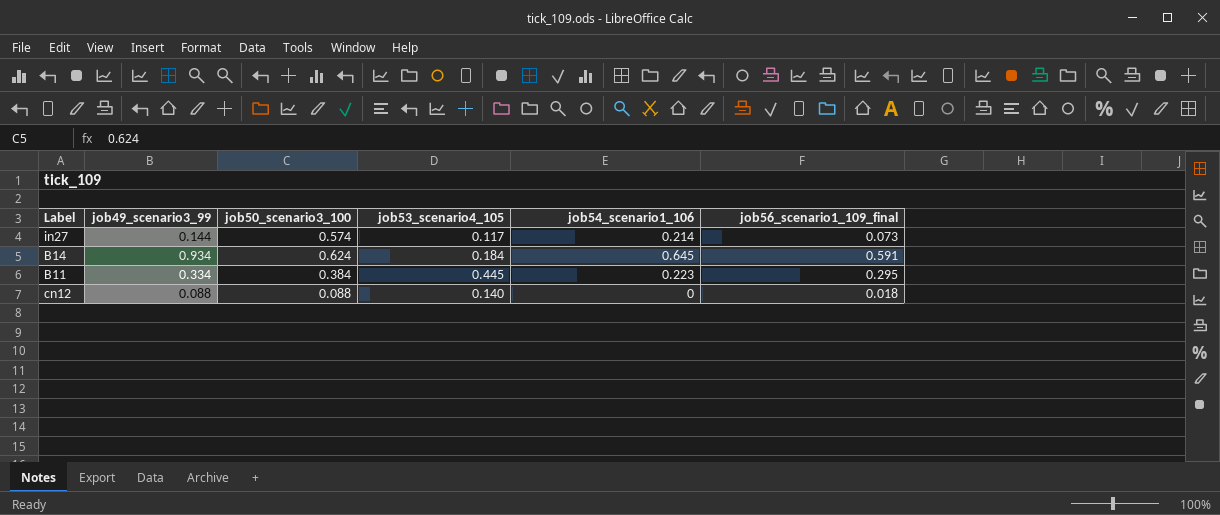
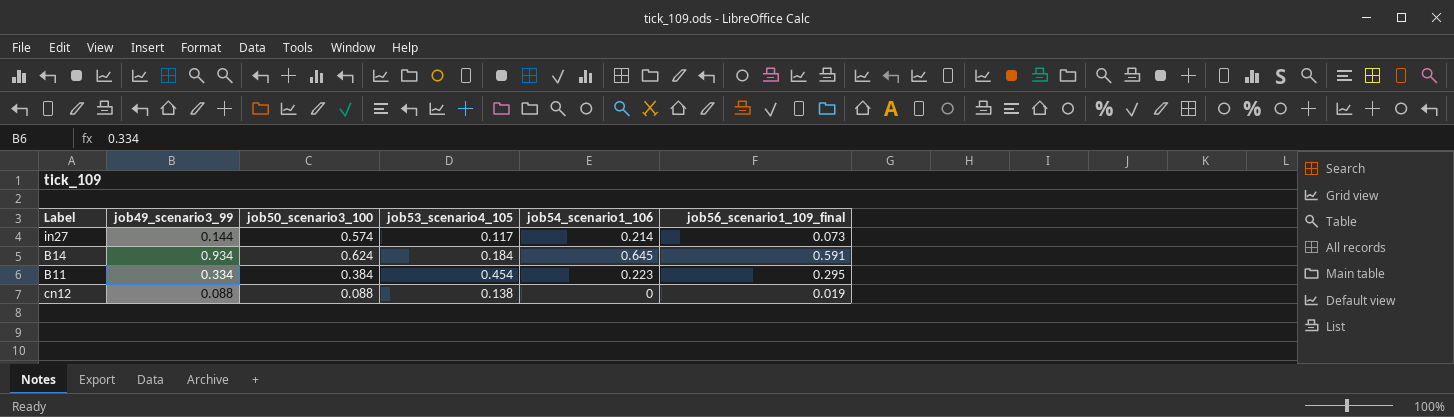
B11 | job53_scenario4_105: 0.445 -> 0.454
cn12 | job53_scenario4_105: 0.140 -> 0.138
cn12 | job56_scenario1_109_final: 0.018 -> 0.019

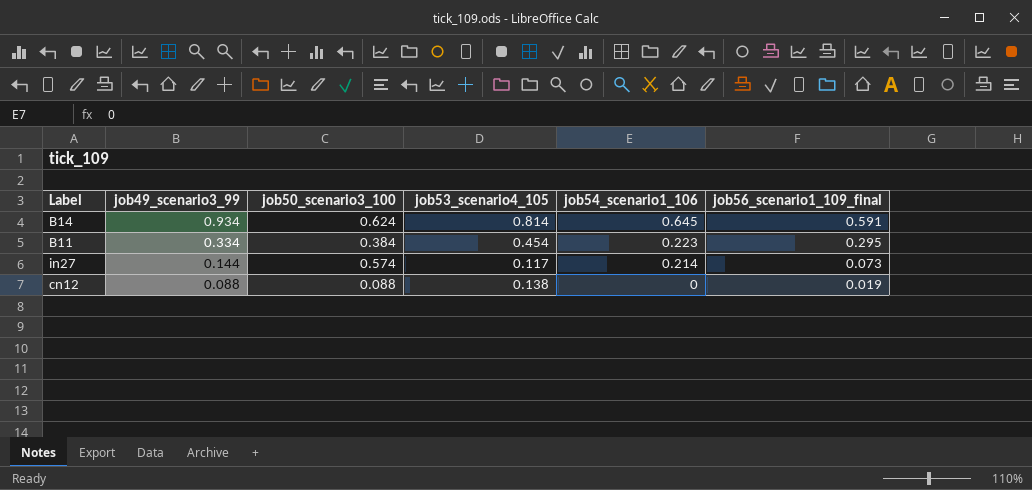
row order: none -> job49_scenario3_99 descending
B14 | job53_scenario4_105: 0.184 -> 0.814

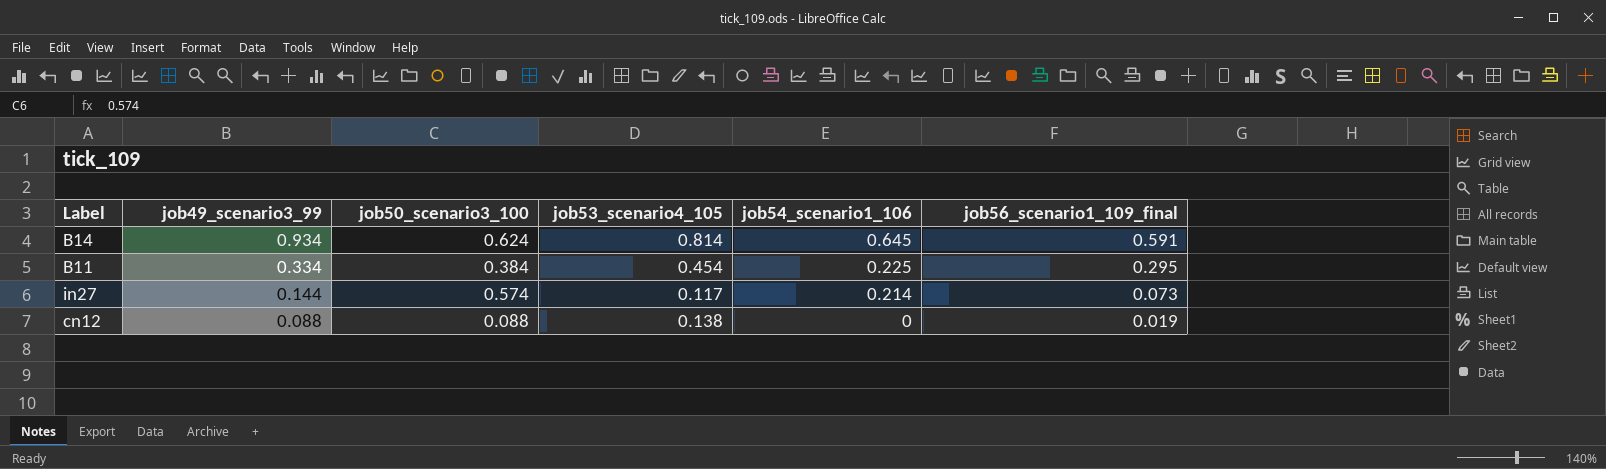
B11 | job54_scenario1_106: 0.223 -> 0.225

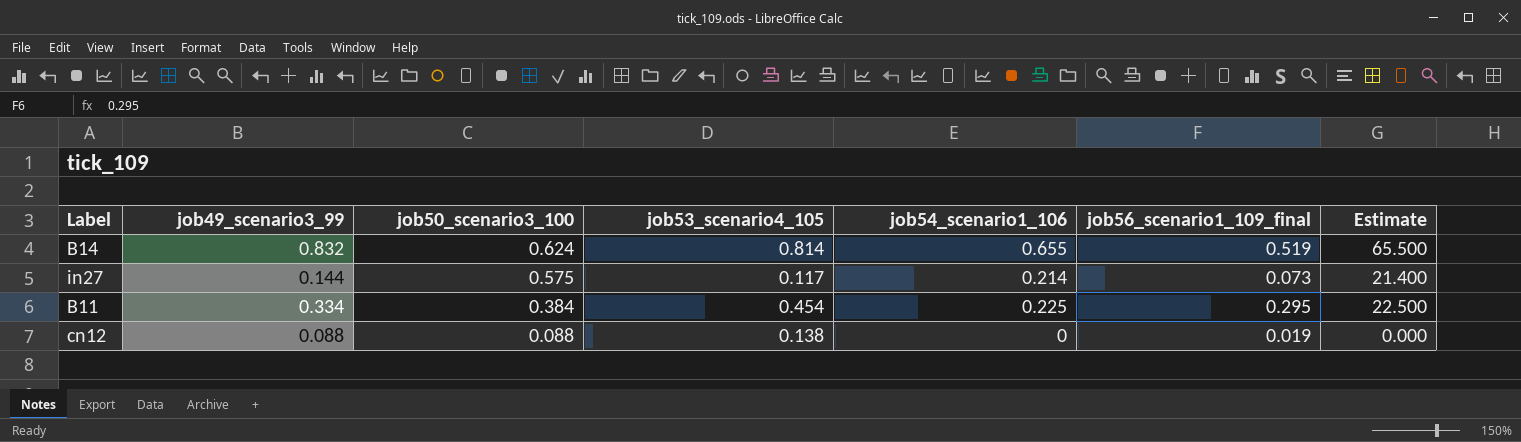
row order: job49_scenario3_99 descending -> job50_scenario3_100 descending
column Estimate | formula: none -> [job54_scenario1_106] * 100
B14 | job49_scenario3_99: 0.934 -> 0.832
B14 | job54_scenario1_106: 0.645 -> 0.655
B14 | job56_scenario1_109_final: 0.591 -> 0.519
in27 | job50_scenario3_100: 0.574 -> 0.575

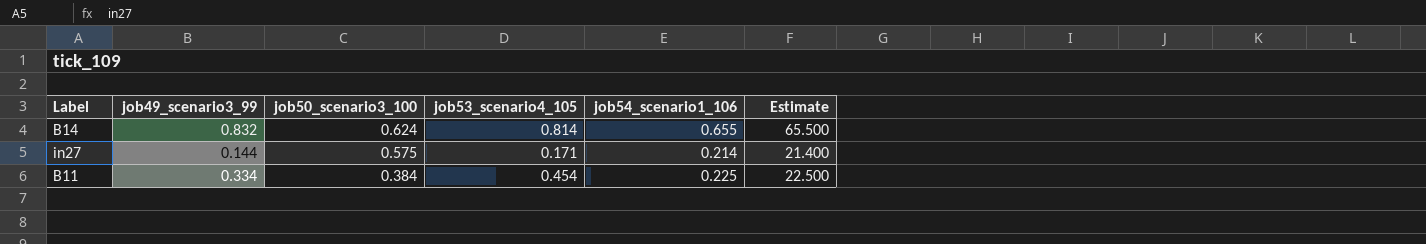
column job56_scenario1_109_final | position: 6 -> none
row cn12: 0.088 | 0.088 | 0.138 | 0 | 0.019 | 0.000 -> none
in27 | job53_scenario4_105: 0.117 -> 0.171

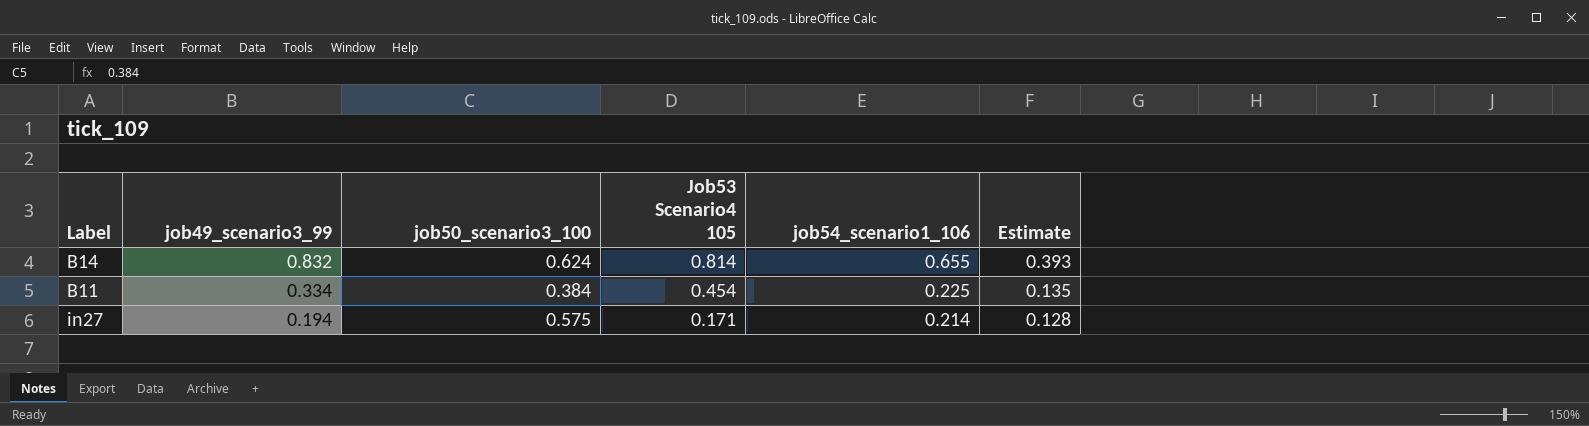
row order: job50_scenario3_100 descending -> job49_scenario3_99 descending
column name: job53_scenario4_105 -> Job53 Scenario4 105
column Estimate | formula: [job54_scenario1_106] * 100 -> [job54_scenario1_106] * 0.6
in27 | job49_scenario3_99: 0.144 -> 0.194

